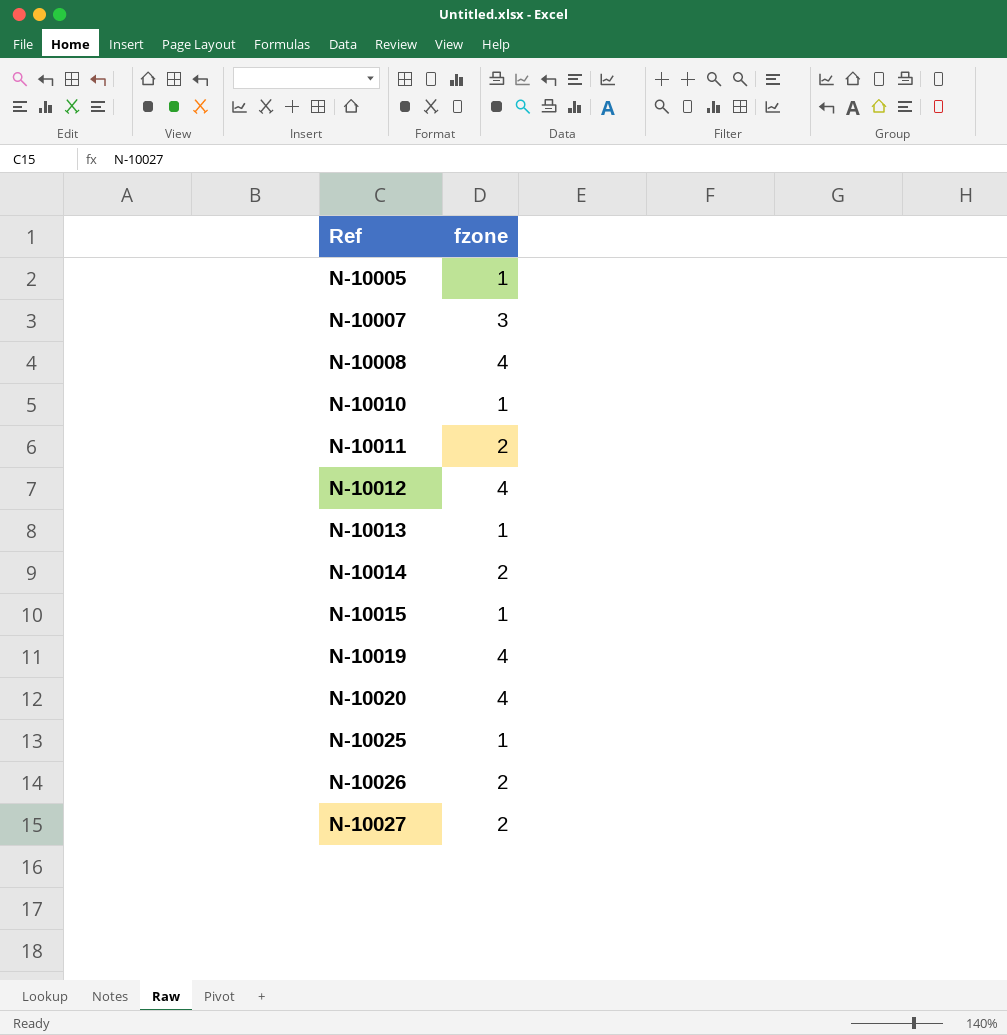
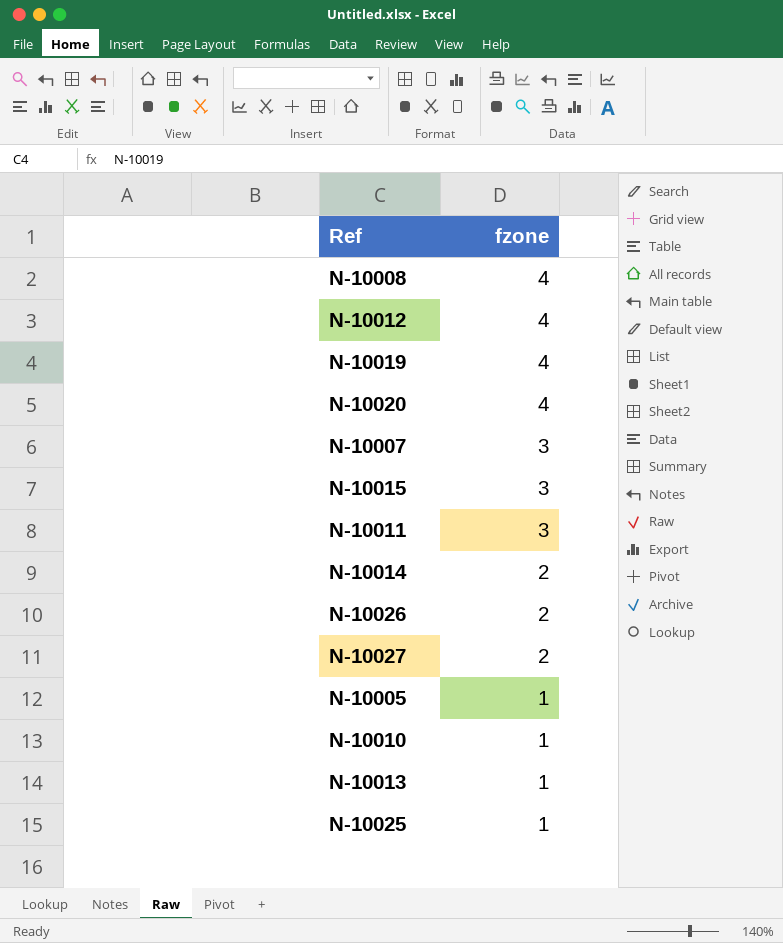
row order: Ref ascending -> fzone descending
N-10015 | fzone: 1 -> 3
N-10011 | fzone: 2 -> 3

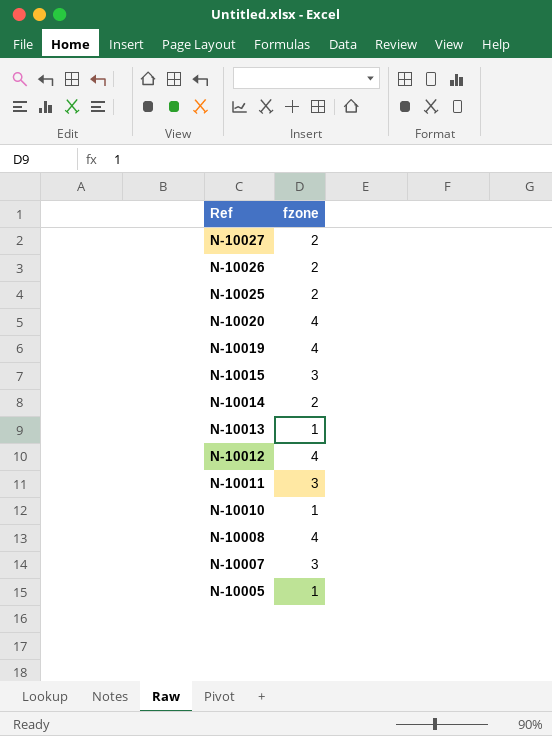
row order: fzone descending -> Ref descending
N-10025 | fzone: 1 -> 2

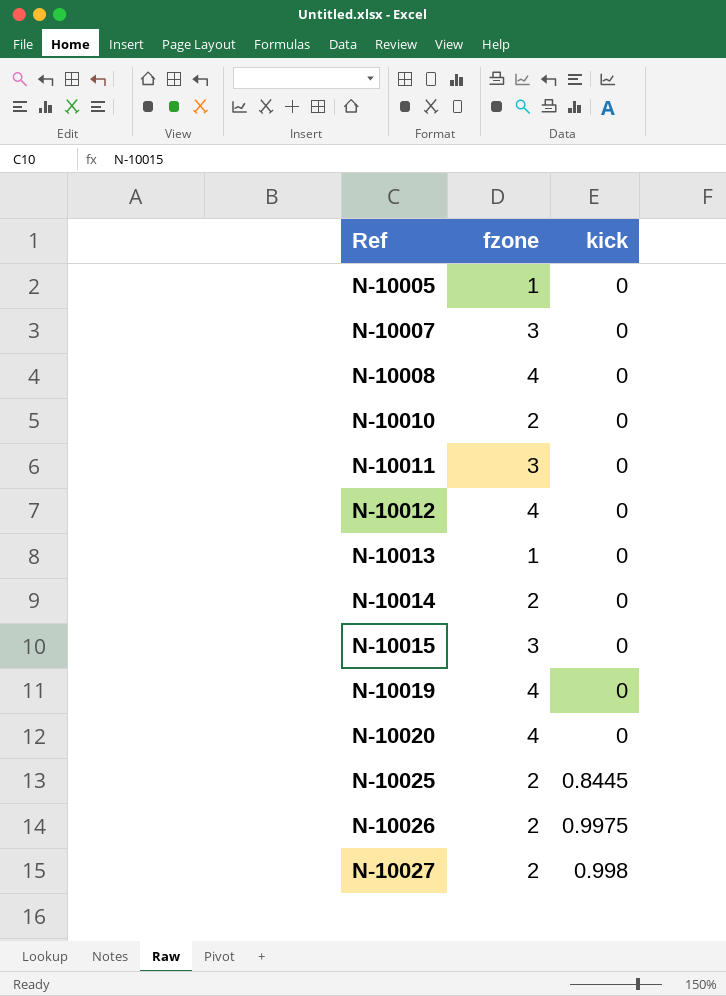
row order: Ref descending -> Ref ascending
column kick | position: none -> 3
N-10010 | fzone: 1 -> 2

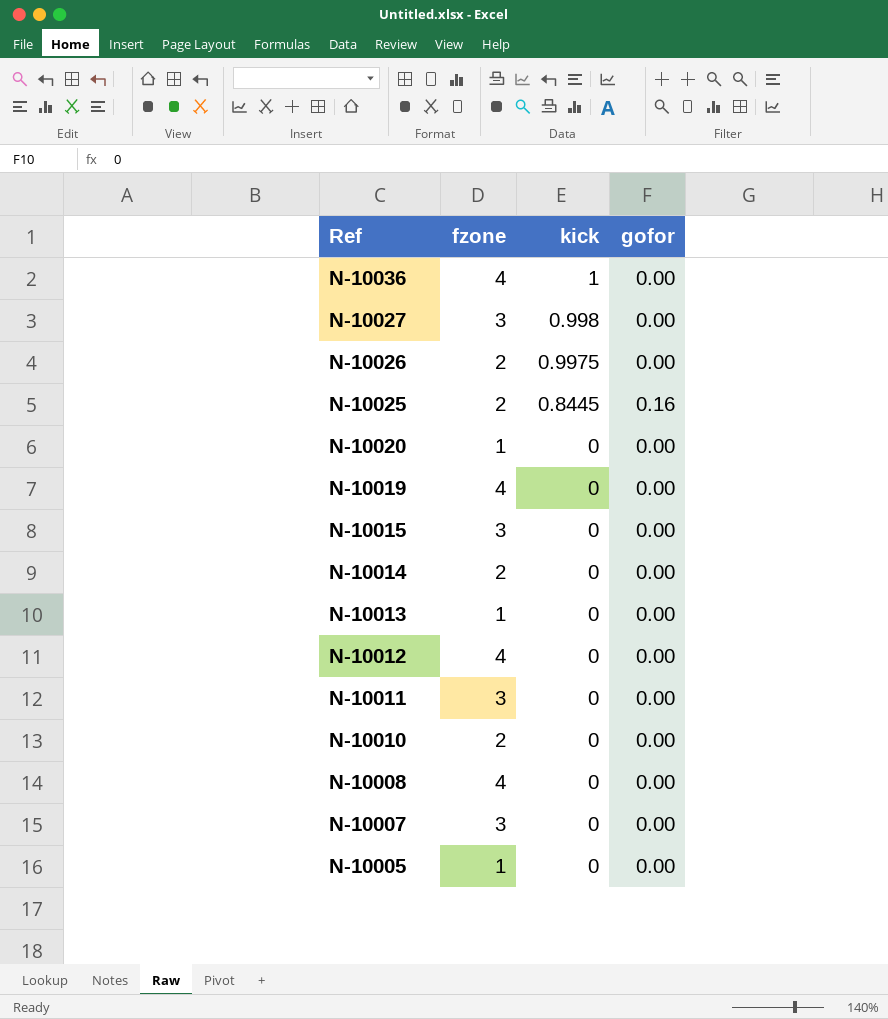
row order: Ref ascending -> Ref descending
column gofor | position: none -> 4
row N-10036: none -> 4 | 1 | 0.00
N-10027 | fzone: 2 -> 3
N-10020 | fzone: 4 -> 1

